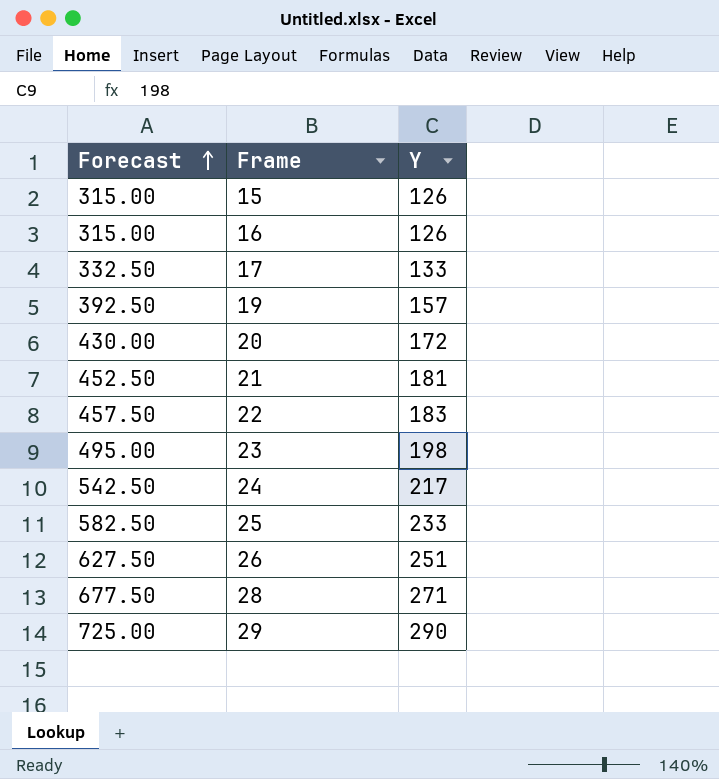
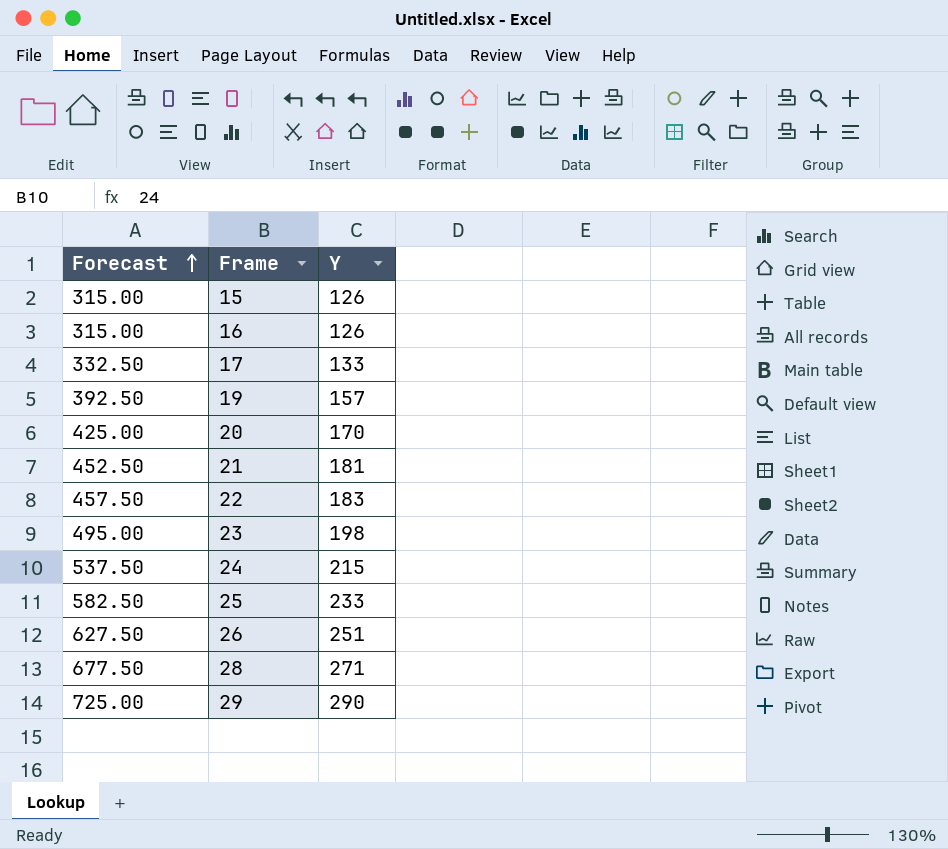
20 | Forecast: 430.00 -> 425.00
20 | Y: 172 -> 170
24 | Forecast: 542.50 -> 537.50
24 | Y: 217 -> 215

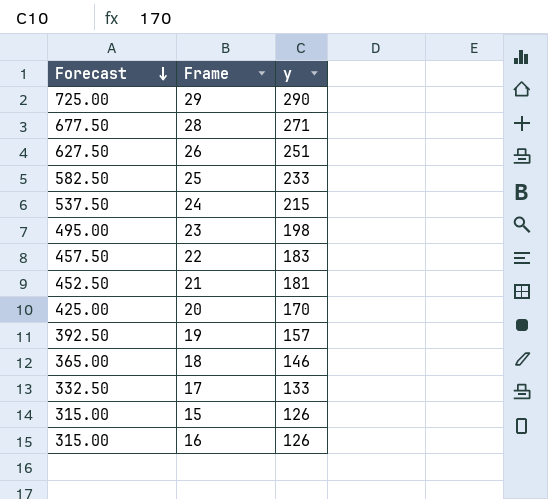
row order: Forecast ascending -> Forecast descending
column name: Y -> y
row 18: none -> 365.00 | 146

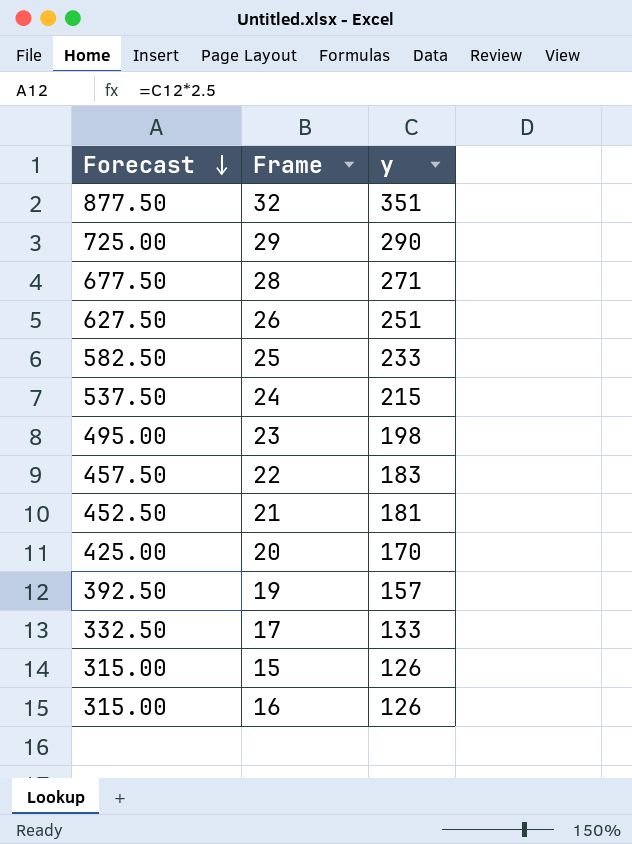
row 18: 365.00 | 146 -> none
row 32: none -> 877.50 | 351

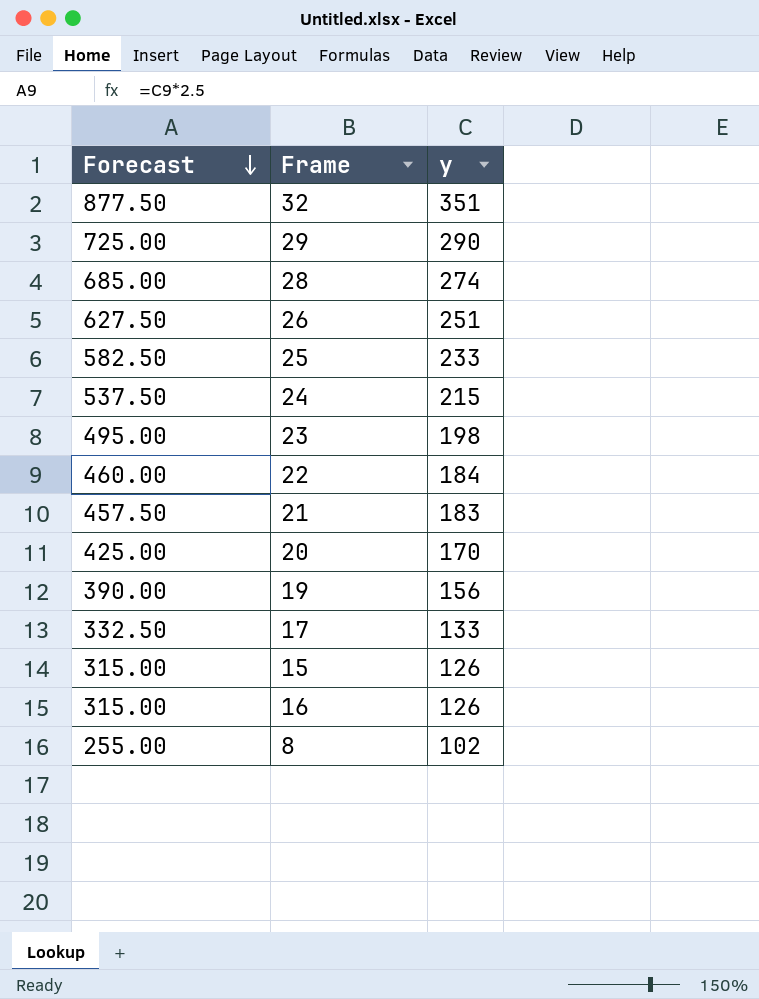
28 | Forecast: 677.50 -> 685.00
28 | y: 271 -> 274
22 | Forecast: 457.50 -> 460.00
22 | y: 183 -> 184
21 | Forecast: 452.50 -> 457.50
21 | y: 181 -> 183
19 | Forecast: 392.50 -> 390.00
19 | y: 157 -> 156
row 8: none -> 255.00 | 102

